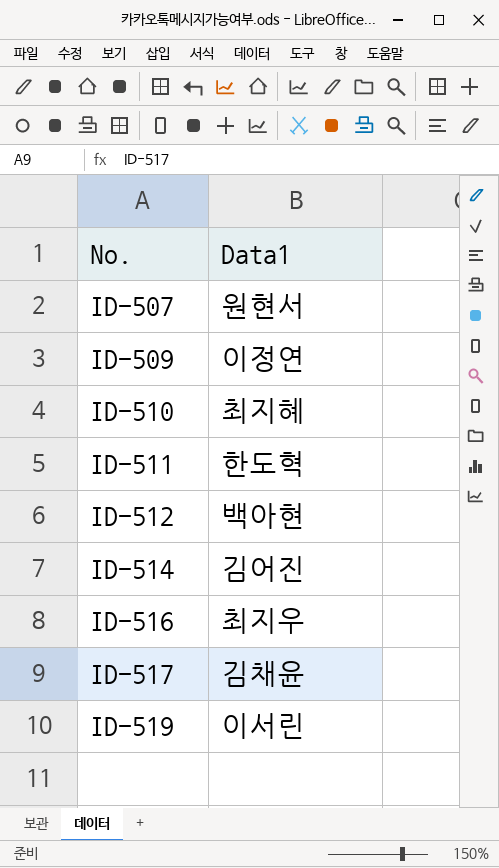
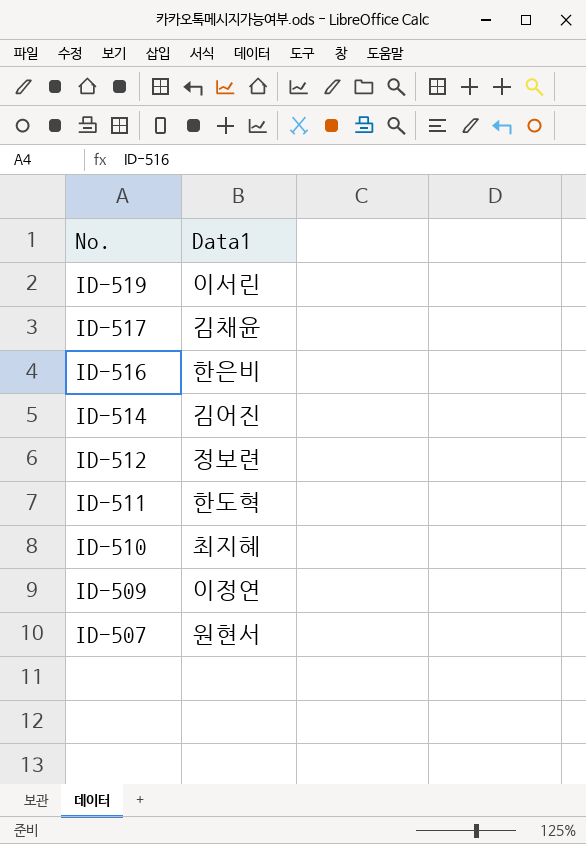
row order: No. ascending -> No. descending
ID-516 | Data1: 최지우 -> 한은비
ID-512 | Data1: 백아현 -> 정보련

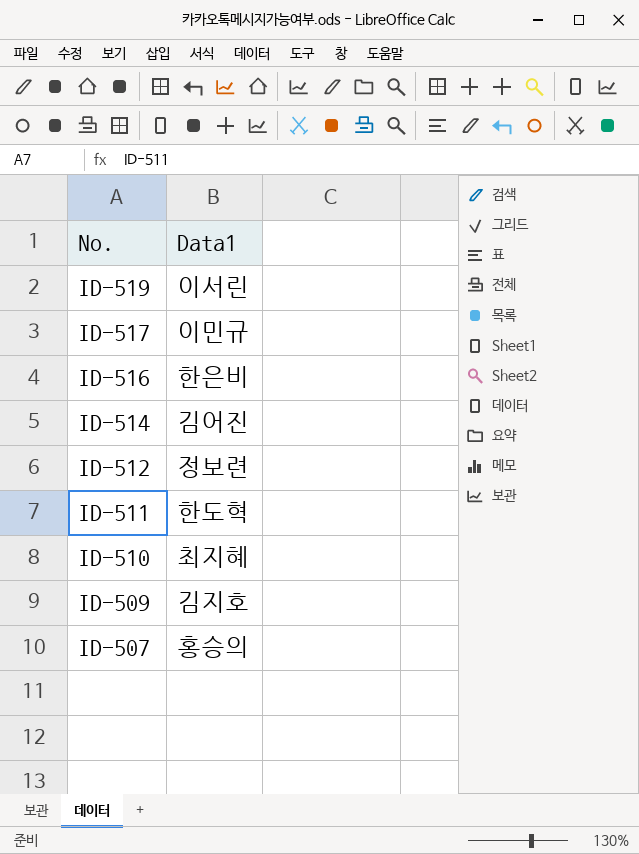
ID-517 | Data1: 김채윤 -> 이민규
ID-509 | Data1: 이정연 -> 김지호
ID-507 | Data1: 원현서 -> 홍승의

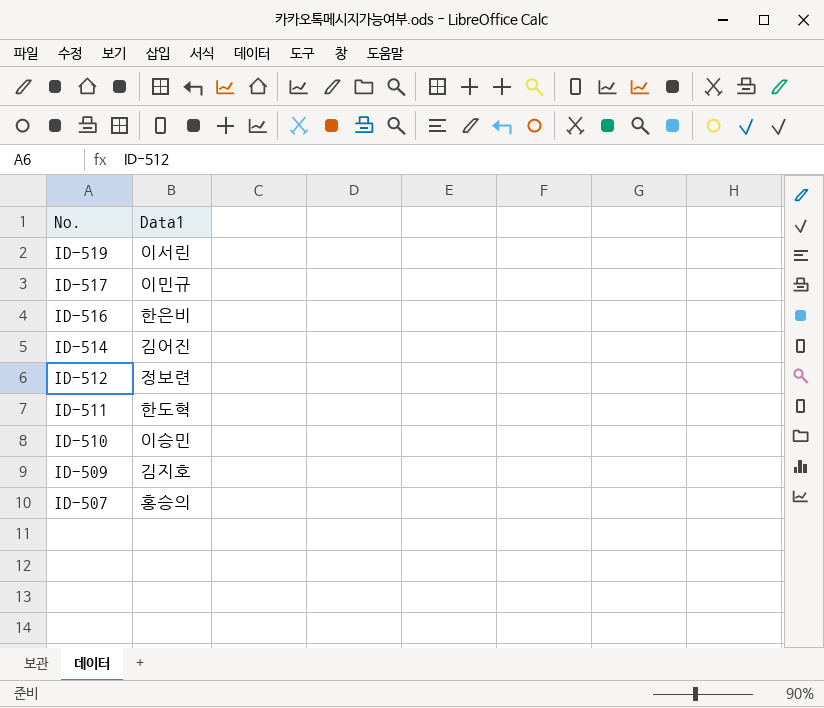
ID-510 | Data1: 최지혜 -> 이승민

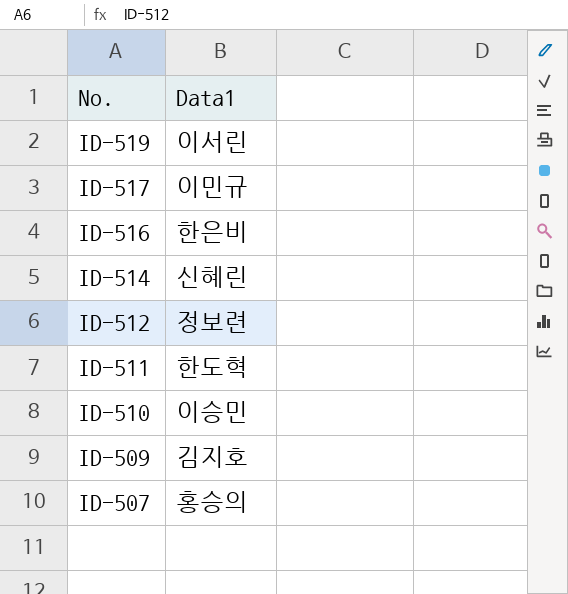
ID-514 | Data1: 김어진 -> 신혜린

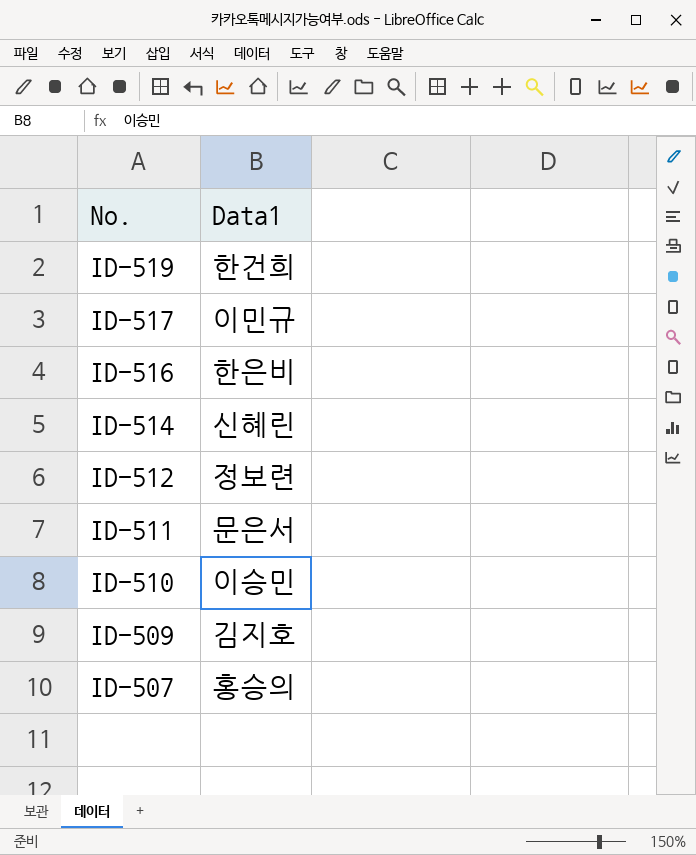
ID-519 | Data1: 이서린 -> 한건희
ID-511 | Data1: 한도혁 -> 문은서

